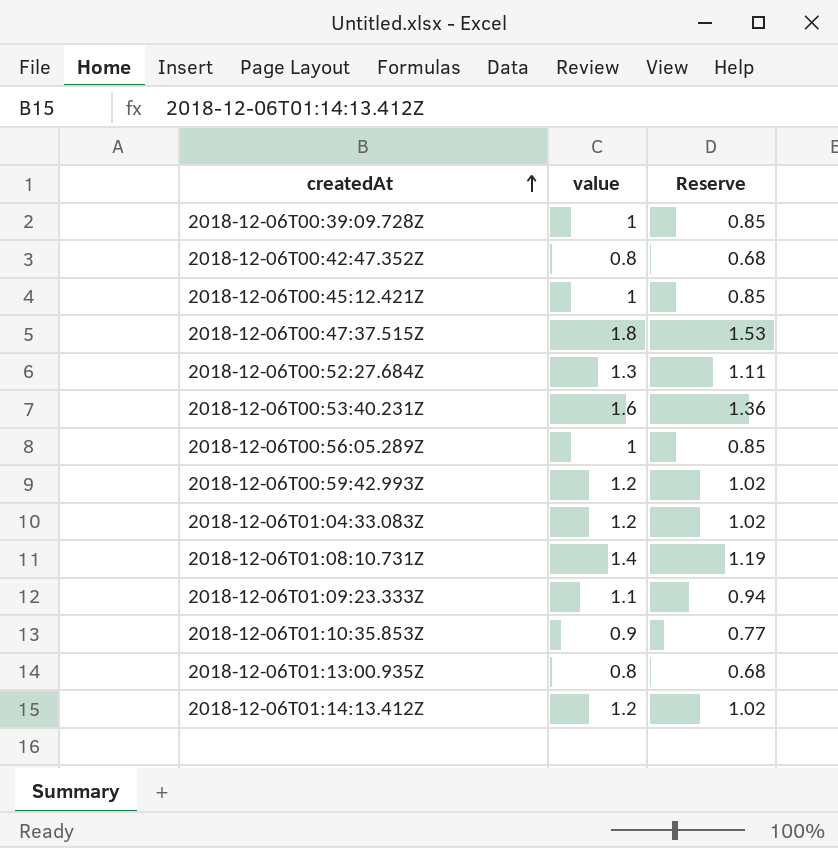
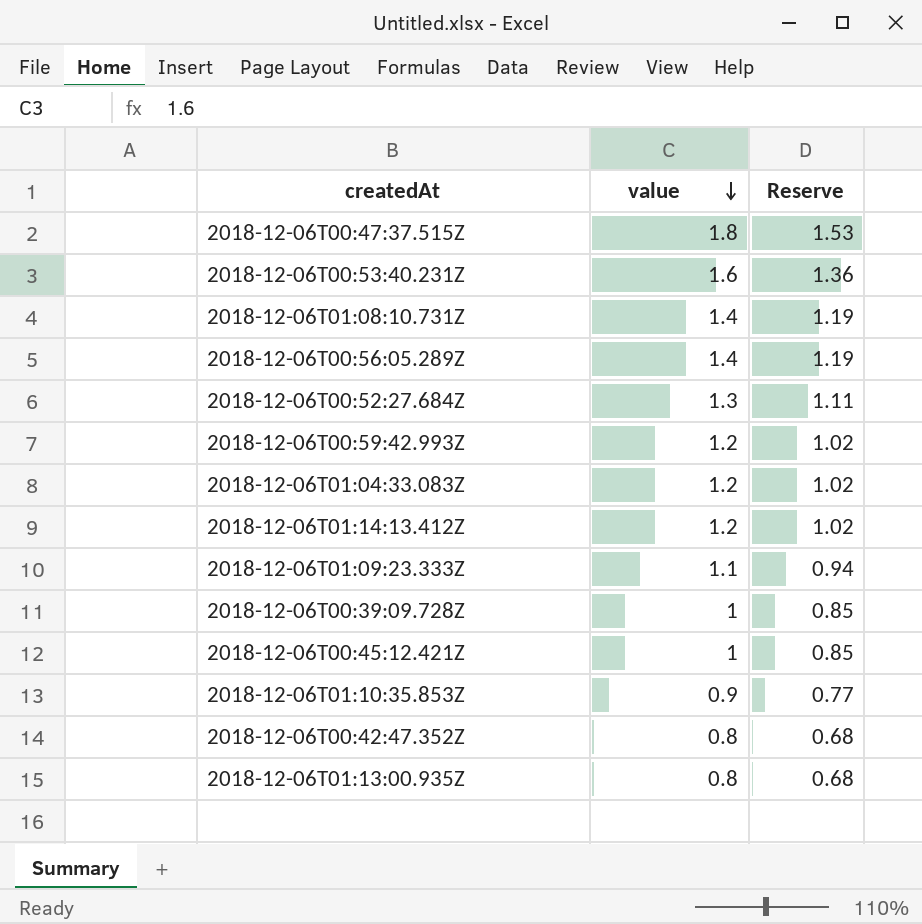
row order: createdAt ascending -> value descending
2018-12-06T00:56:05.289Z | value: 1 -> 1.4
2018-12-06T00:56:05.289Z | Reserve: 0.85 -> 1.19

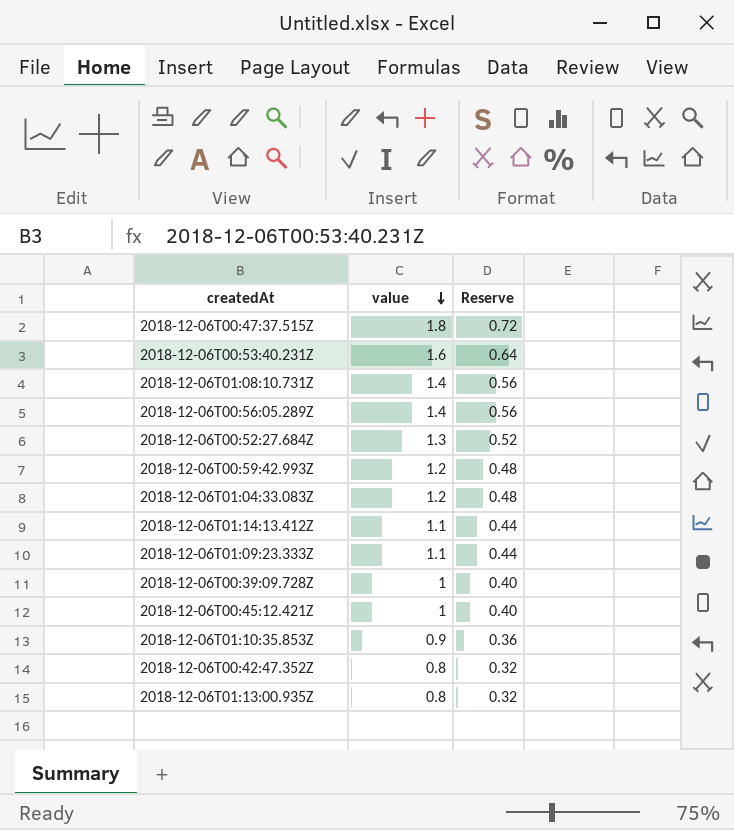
column Reserve | formula: [value] * 0.85 -> [value] * 0.4
2018-12-06T01:14:13.412Z | value: 1.2 -> 1.1

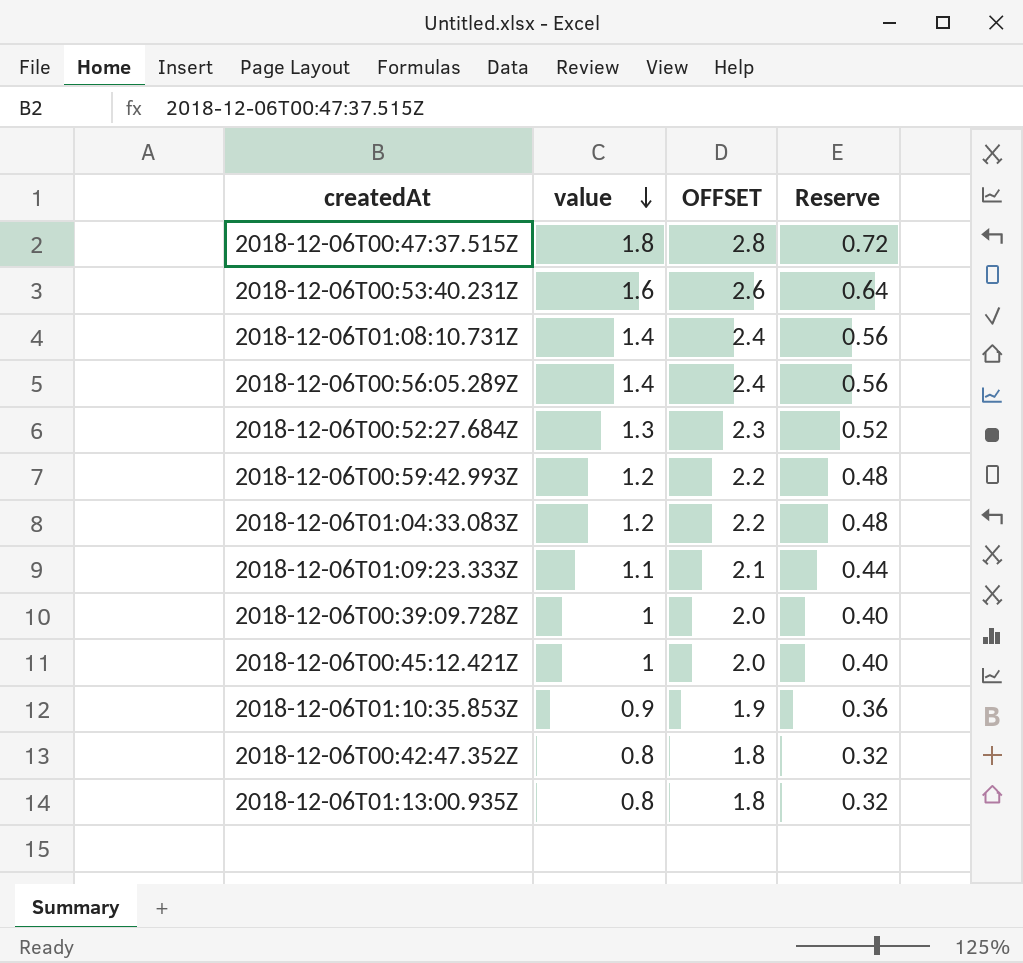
column OFFSET | formula: none -> [value] + 1
row 2018-12-06T01:14:13.412Z: 1.1 | 0.44 -> none

